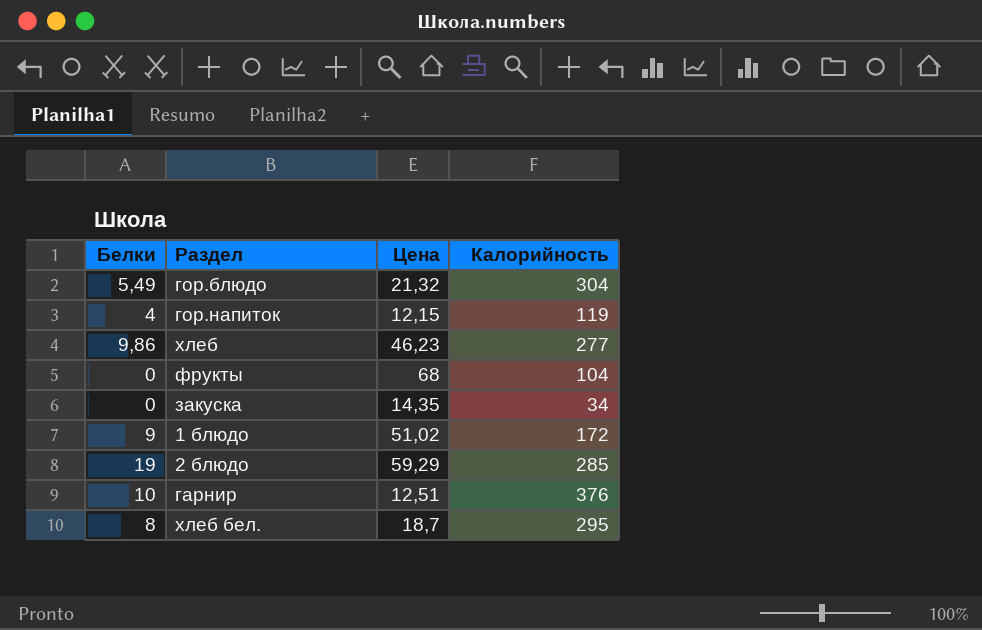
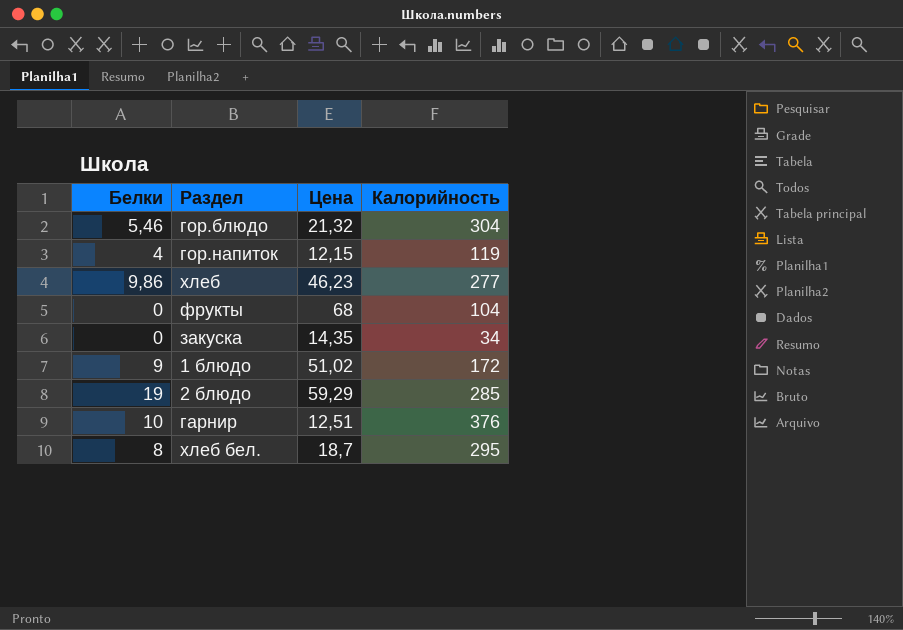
гор.блюдо | Белки: 5,49 -> 5,46

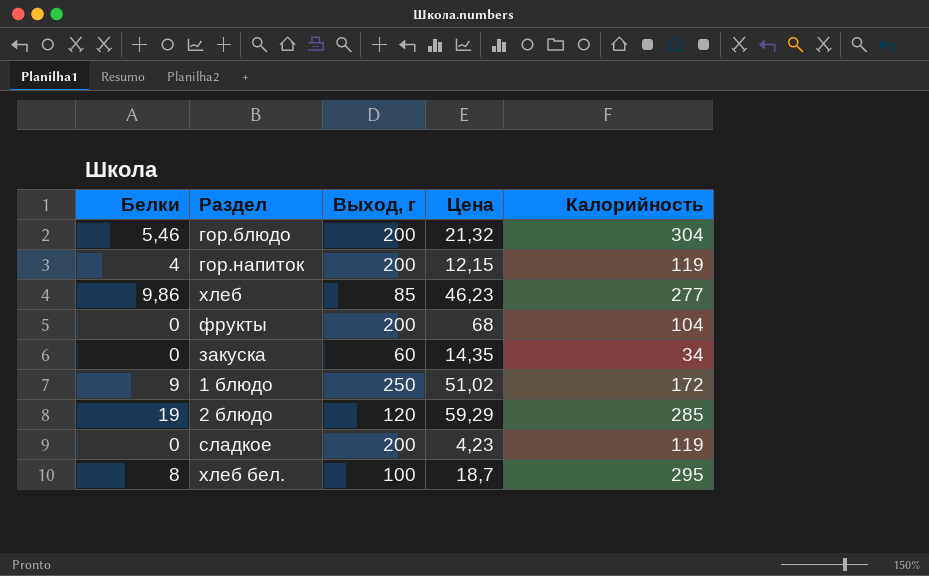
column Выход, г | position: none -> 3
row гарнир: 10 | 12,51 | 376 -> none
row сладкое: none -> 0 | 200 | 4,23 | 119

